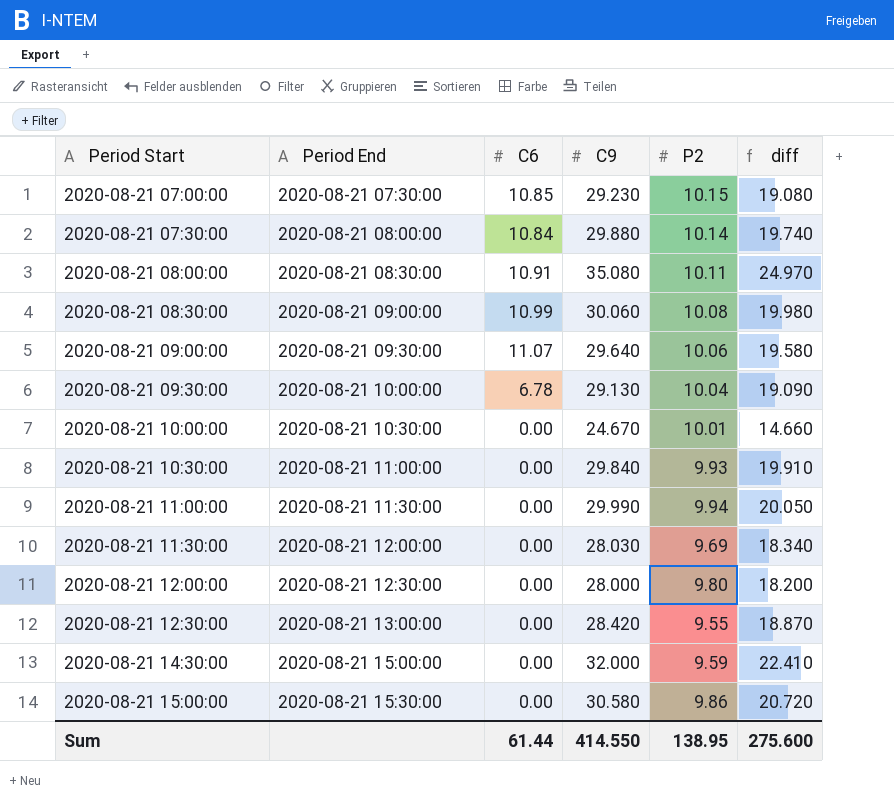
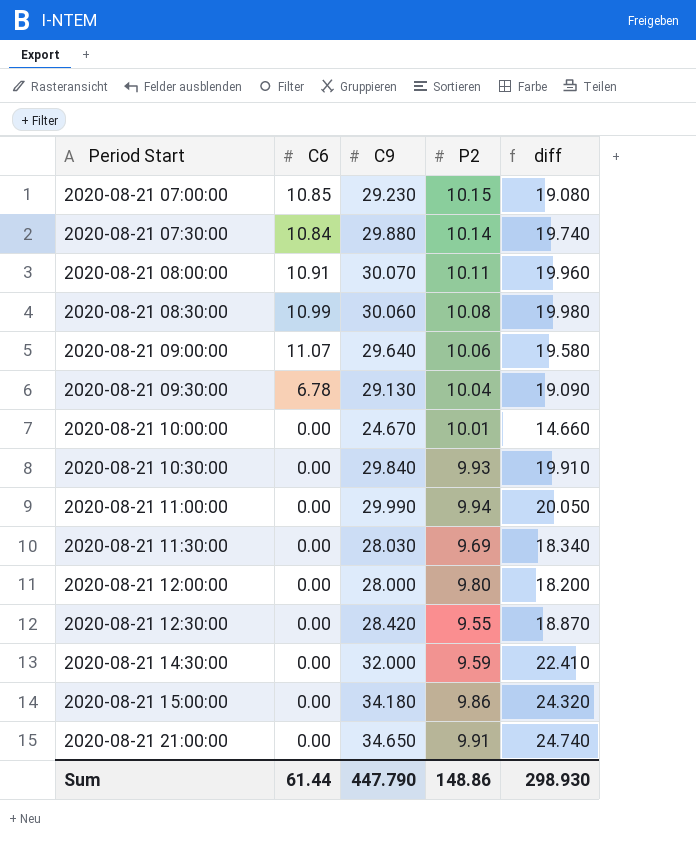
column Period End | position: 2 -> none
2020-08-21 08:00:00 | C9: 35.080 -> 30.070
2020-08-21 08:00:00 | diff: 24.970 -> 19.960
2020-08-21 15:00:00 | C9: 30.580 -> 34.180
2020-08-21 15:00:00 | diff: 20.720 -> 24.320
row 2020-08-21 21:00:00: none -> 0.00 | 34.650 | 9.91 | 24.740
Sum | C9: 414.550 -> 447.790
Sum | P2: 138.95 -> 148.86
Sum | diff: 275.600 -> 298.930

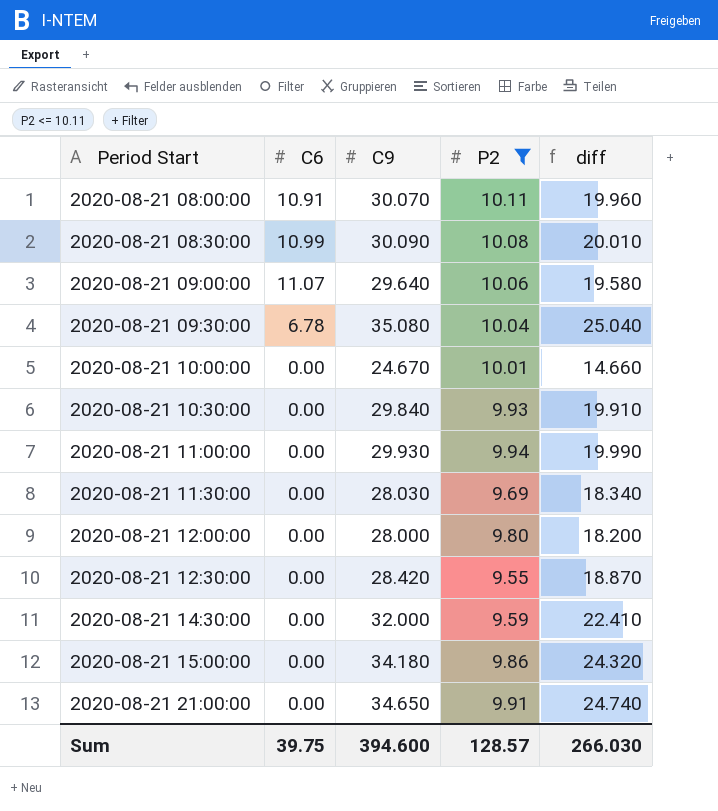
filter: none -> P2 <= 10.11
2020-08-21 08:30:00 | C9: 30.060 -> 30.090
2020-08-21 08:30:00 | diff: 19.980 -> 20.010
2020-08-21 09:30:00 | C9: 29.130 -> 35.080
2020-08-21 09:30:00 | diff: 19.090 -> 25.040
2020-08-21 11:00:00 | C9: 29.990 -> 29.930
2020-08-21 11:00:00 | diff: 20.050 -> 19.990
Sum | C6: 61.44 -> 39.75
Sum | C9: 447.790 -> 394.600
Sum | P2: 148.86 -> 128.57
Sum | diff: 298.930 -> 266.030

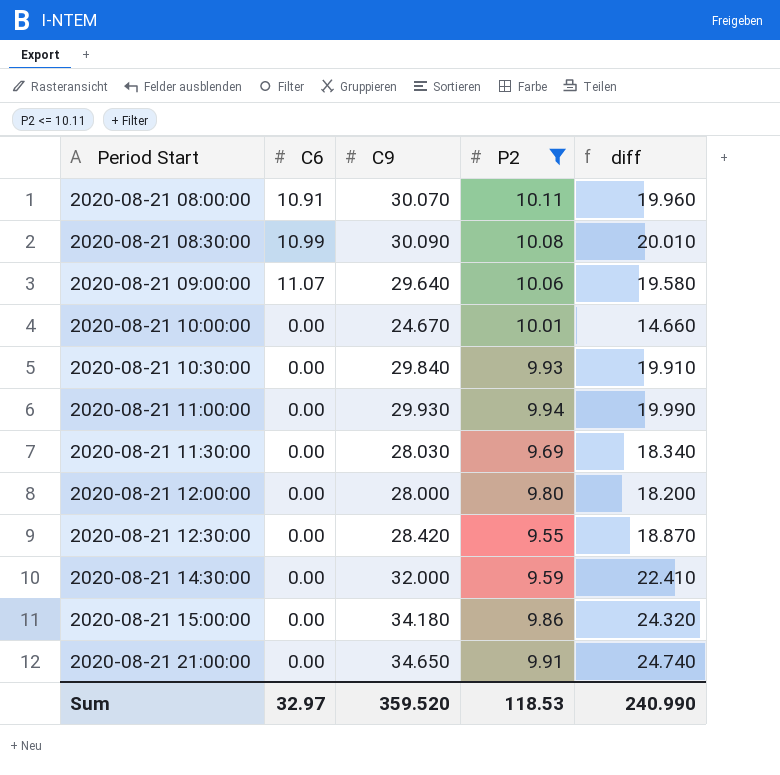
row 2020-08-21 09:30:00: 6.78 | 35.080 | 10.04 | 25.040 -> none
Sum | C6: 39.75 -> 32.97
Sum | C9: 394.600 -> 359.520
Sum | P2: 128.57 -> 118.53
Sum | diff: 266.030 -> 240.990

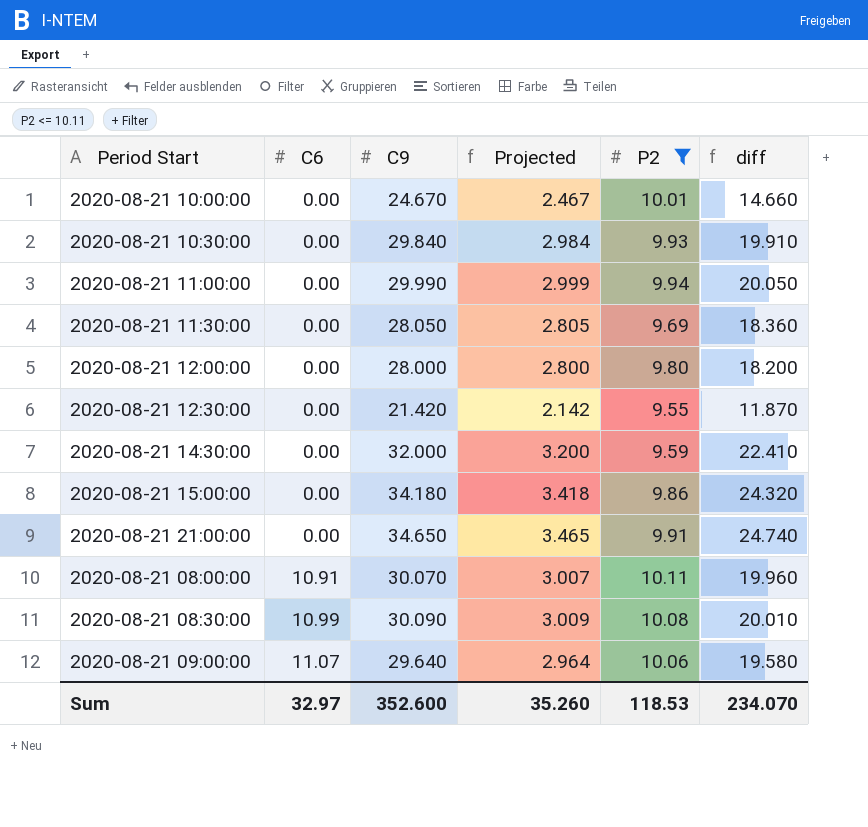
row order: Period Start ascending -> C6 ascending
column Projected | formula: none -> [C9] * 0.1
2020-08-21 11:00:00 | C9: 29.930 -> 29.990
2020-08-21 11:00:00 | diff: 19.990 -> 20.050
2020-08-21 11:30:00 | C9: 28.030 -> 28.050
2020-08-21 11:30:00 | diff: 18.340 -> 18.360
2020-08-21 12:30:00 | C9: 28.420 -> 21.420
2020-08-21 12:30:00 | diff: 18.870 -> 11.870
Sum | C9: 359.520 -> 352.600
Sum | diff: 240.990 -> 234.070

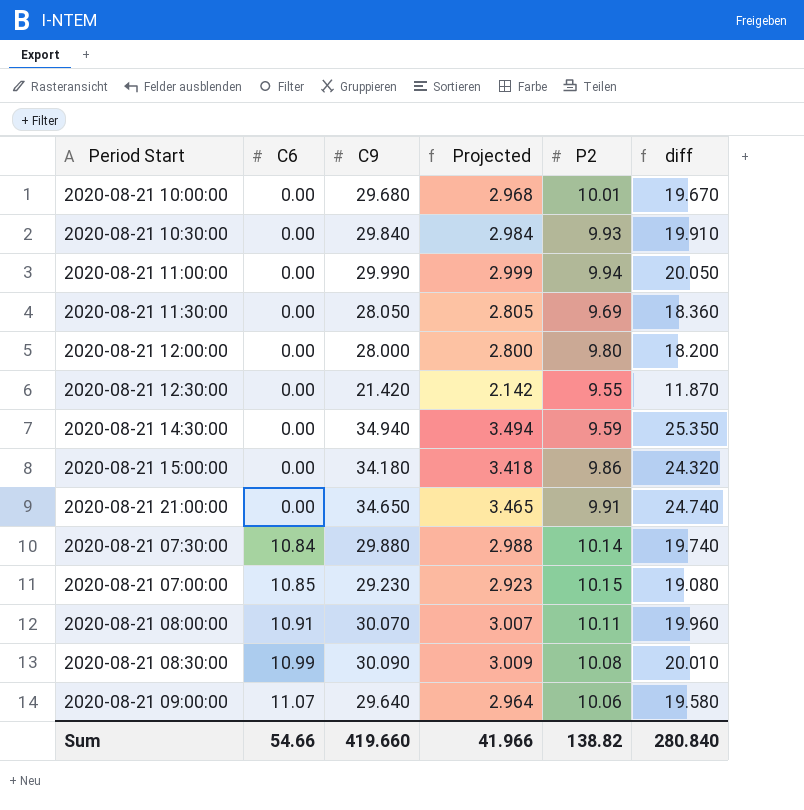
filter: P2 <= 10.11 -> none
2020-08-21 10:00:00 | C9: 24.670 -> 29.680
2020-08-21 10:00:00 | Projected: 2.467 -> 2.968
2020-08-21 10:00:00 | diff: 14.660 -> 19.670
2020-08-21 14:30:00 | C9: 32.000 -> 34.940
2020-08-21 14:30:00 | Projected: 3.200 -> 3.494
2020-08-21 14:30:00 | diff: 22.410 -> 25.350
Sum | C6: 32.97 -> 54.66
Sum | C9: 352.600 -> 419.660
Sum | Projected: 35.260 -> 41.966
Sum | P2: 118.53 -> 138.82
Sum | diff: 234.070 -> 280.840

